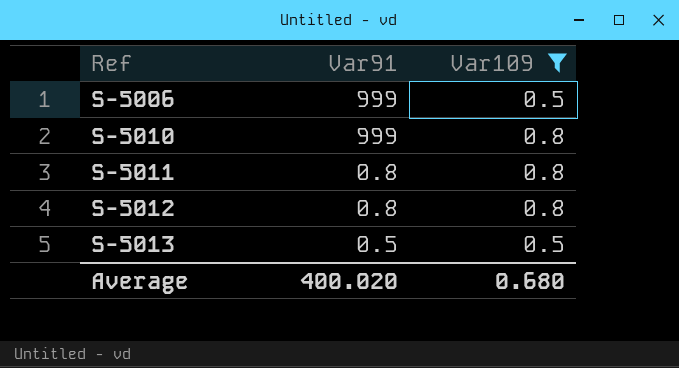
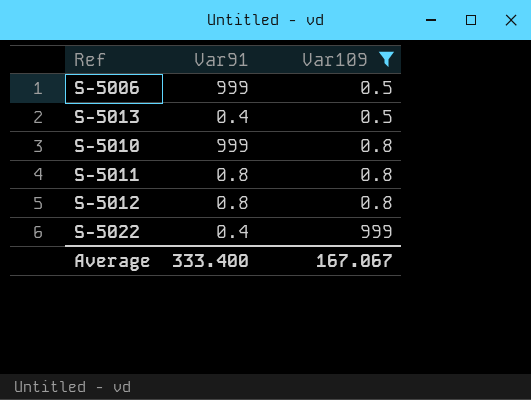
row order: Ref ascending -> Var109 ascending
S-5013 | Var91: 0.5 -> 0.4
row S-5022: none -> 0.4 | 999
Average | Var91: 400.020 -> 333.400
Average | Var109: 0.680 -> 167.067

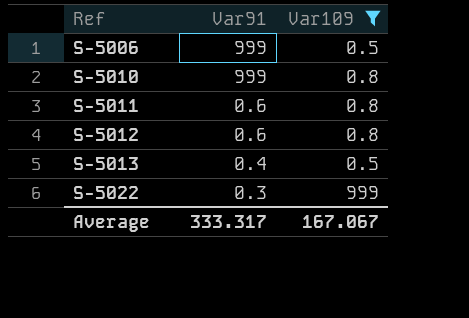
row order: Var109 ascending -> Ref ascending
S-5011 | Var91: 0.8 -> 0.6
S-5012 | Var91: 0.8 -> 0.6
S-5022 | Var91: 0.4 -> 0.3
Average | Var91: 333.400 -> 333.317

